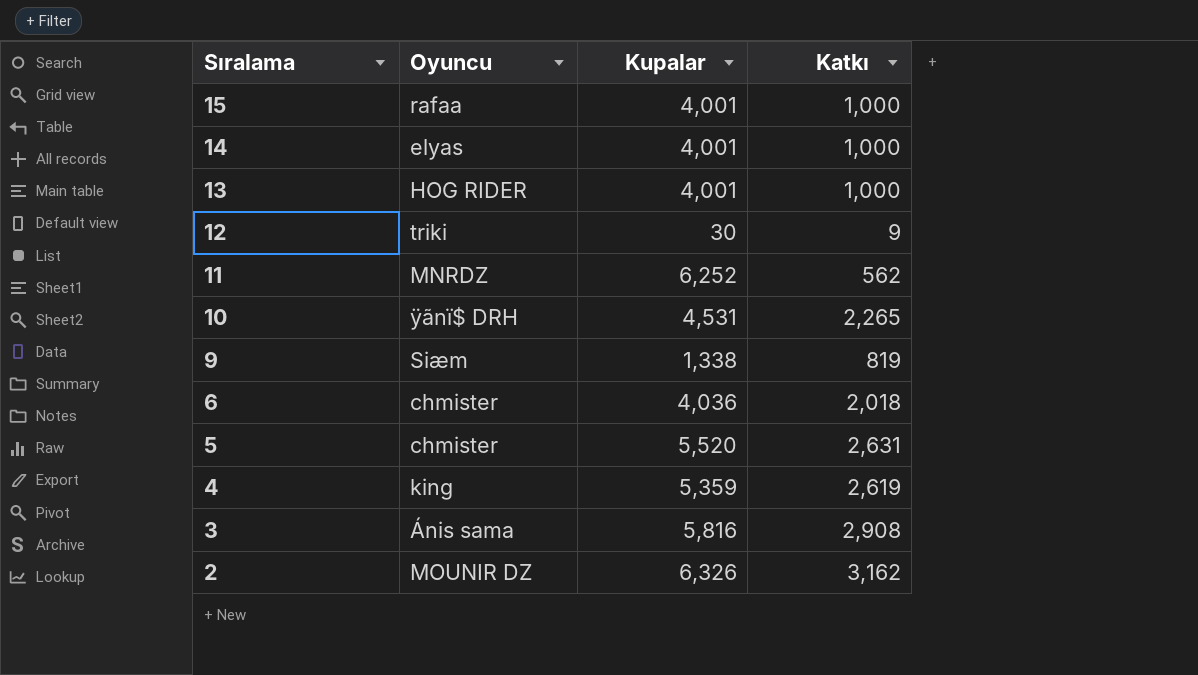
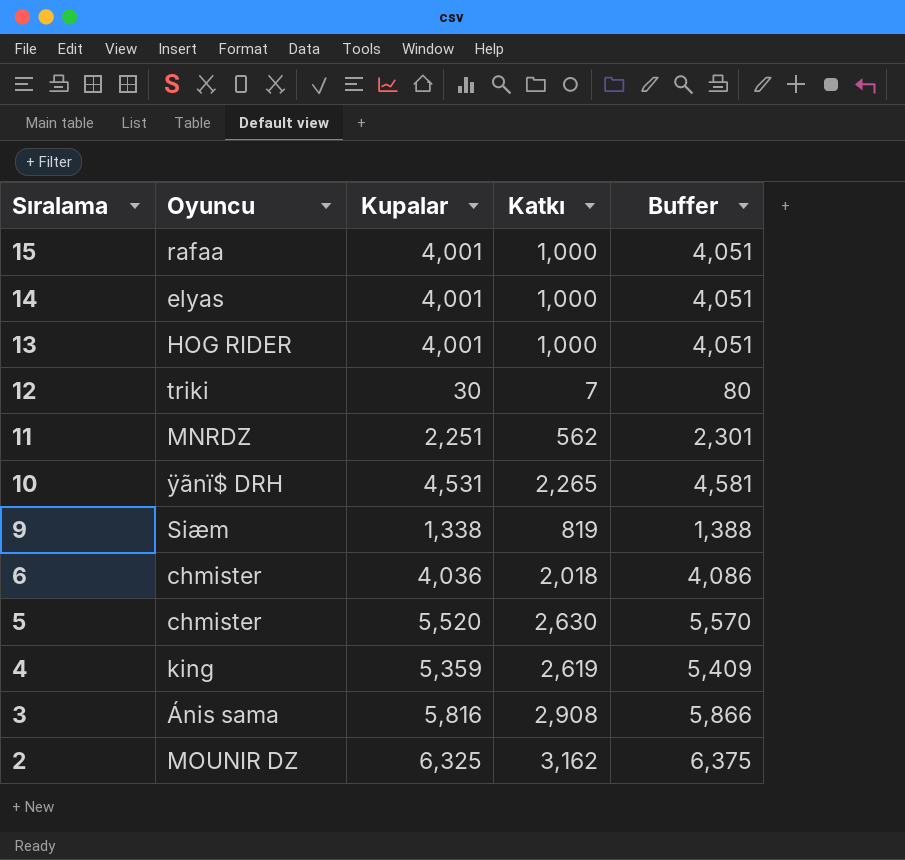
column Buffer | formula: none -> [Kupalar] + 50
12 | Katkı: 9 -> 7
11 | Kupalar: 6,252 -> 2,251
5 | Katkı: 2,631 -> 2,630
2 | Kupalar: 6,326 -> 6,325

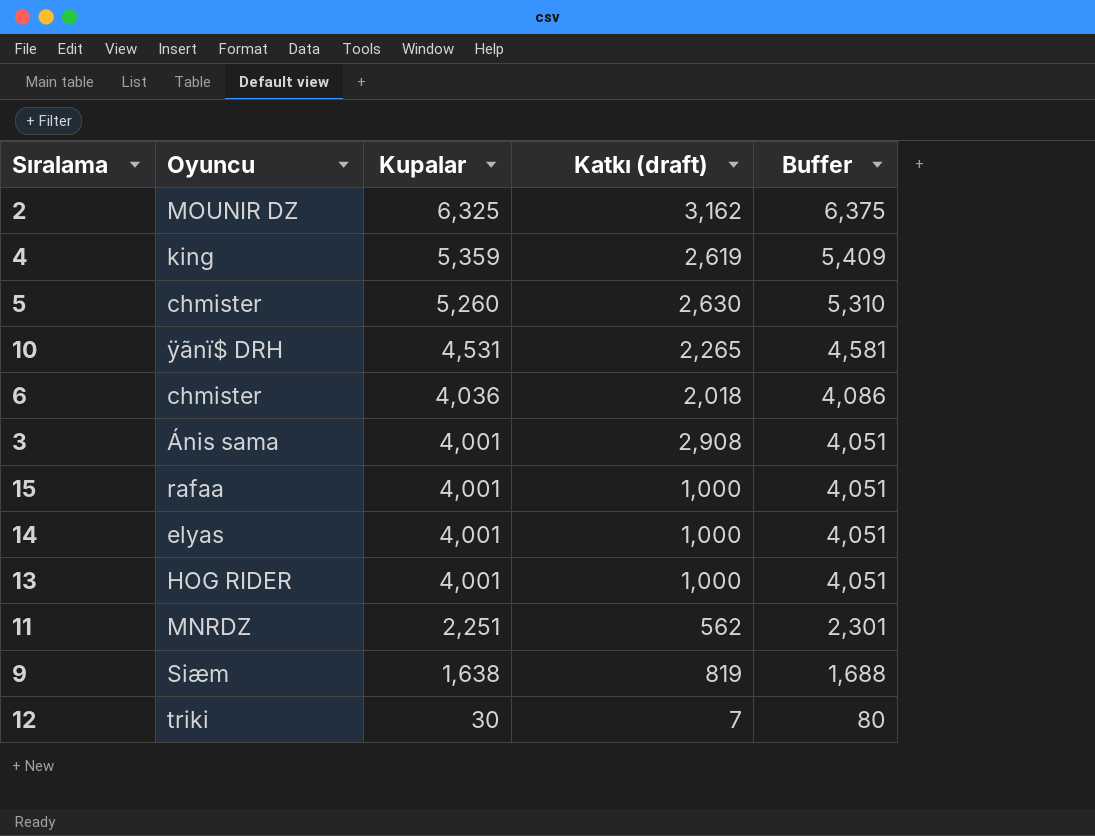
row order: Sıralama descending -> Kupalar descending
column name: Katkı -> Katkı (draft)
5 | Kupalar: 5,520 -> 5,260
5 | Buffer: 5,570 -> 5,310
3 | Kupalar: 5,816 -> 4,001
3 | Buffer: 5,866 -> 4,051
9 | Kupalar: 1,338 -> 1,638
9 | Buffer: 1,388 -> 1,688

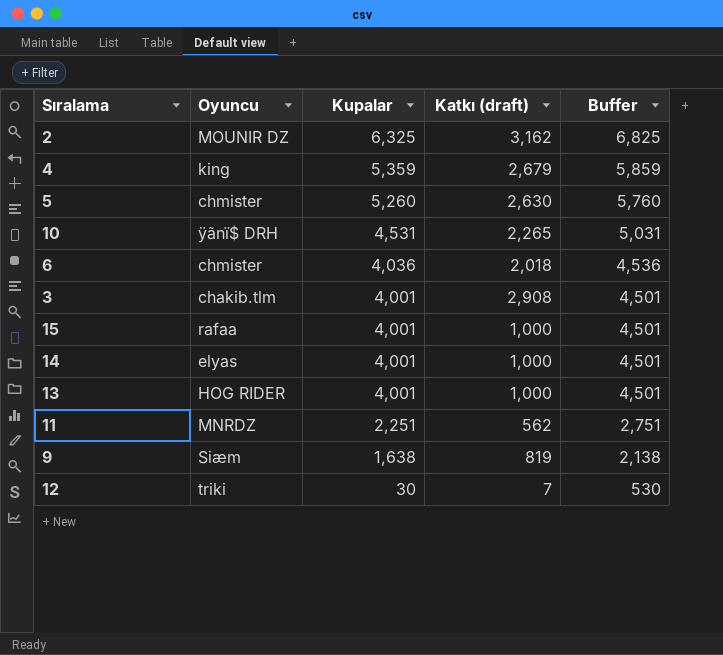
column Buffer | formula: [Kupalar] + 50 -> [Kupalar] + 500
4 | Katkı (draft): 2,619 -> 2,679
3 | Oyuncu: Ánis sama -> chakib.tlm

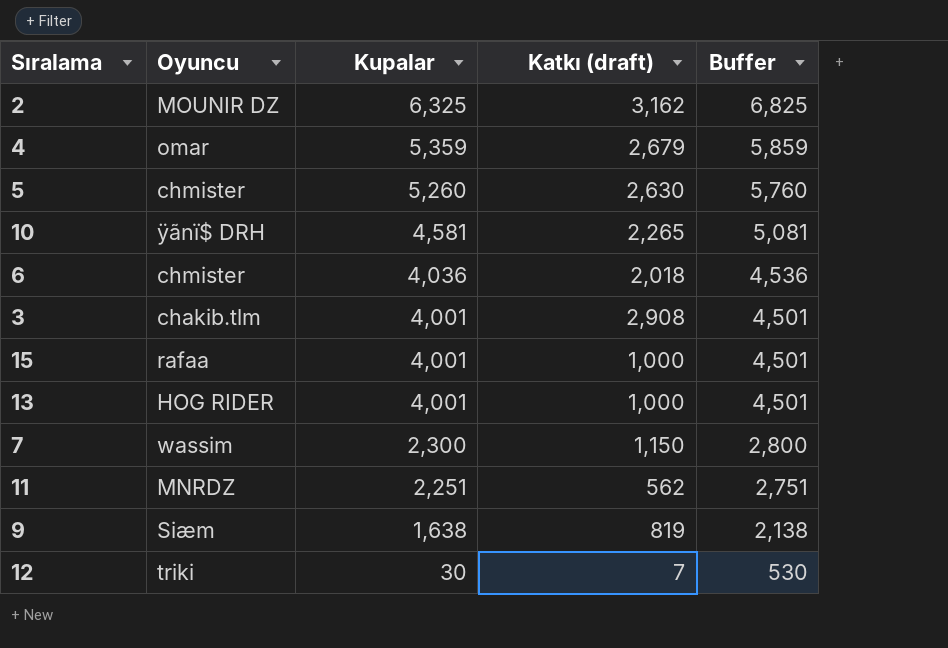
row 14: elyas | 4,001 | 1,000 | 4,501 -> none
4 | Oyuncu: king -> omar
10 | Kupalar: 4,531 -> 4,581
10 | Buffer: 5,031 -> 5,081
row 7: none -> wassim | 2,300 | 1,150 | 2,800

